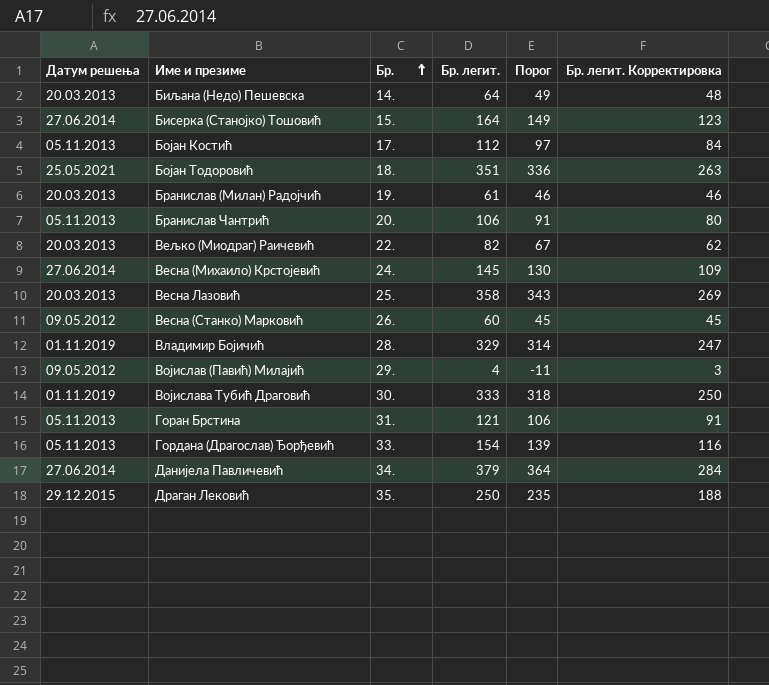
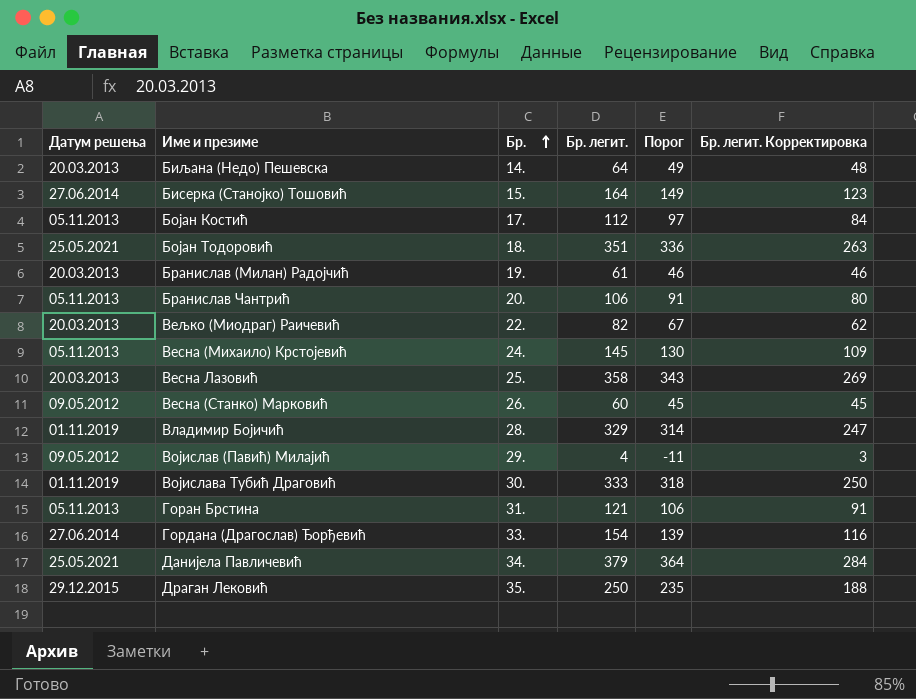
Весна (Михаило) Крстојевић | Датум решења: 27.06.2014 -> 05.11.2013
Гордана (Драгослав) Ђорђевић | Датум решења: 05.11.2013 -> 27.06.2014
Данијела Павличевић | Датум решења: 27.06.2014 -> 25.05.2021

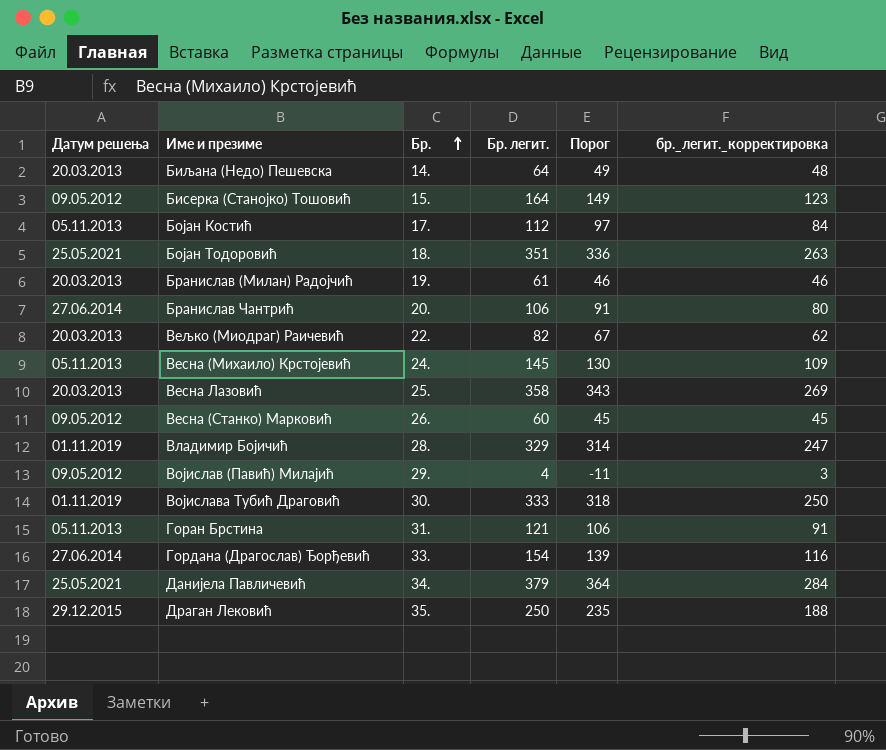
column name: Бр. легит. Корректировка -> бр._легит._корректировка
Бисерка (Станојко) Тошовић | Датум решења: 27.06.2014 -> 09.05.2012
Бранислав Чантрић | Датум решења: 05.11.2013 -> 27.06.2014

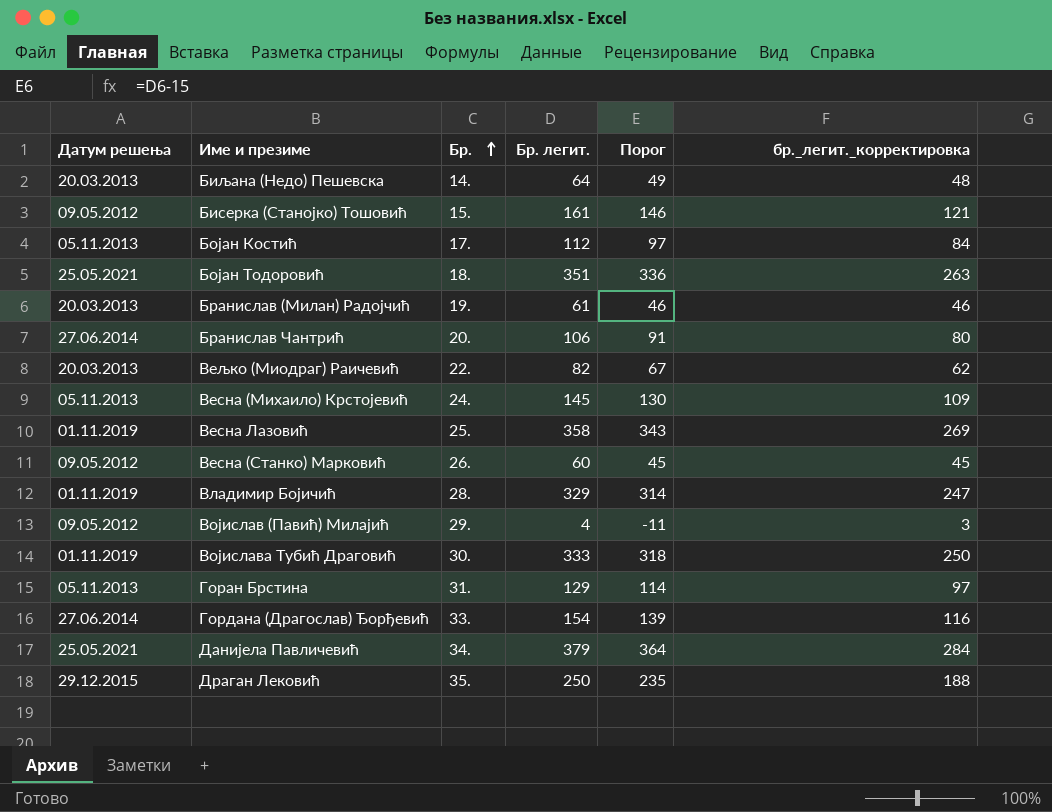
Бисерка (Станојко) Тошовић | Бр. легит.: 164 -> 161
Бисерка (Станојко) Тошовић | Порог: 149 -> 146
Бисерка (Станојко) Тошовић | бр._легит._корректировка: 123 -> 121
Весна Лазовић | Датум решења: 20.03.2013 -> 01.11.2019
Горан Брстина | Бр. легит.: 121 -> 129
Горан Брстина | Порог: 106 -> 114
Горан Брстина | бр._легит._корректировка: 91 -> 97

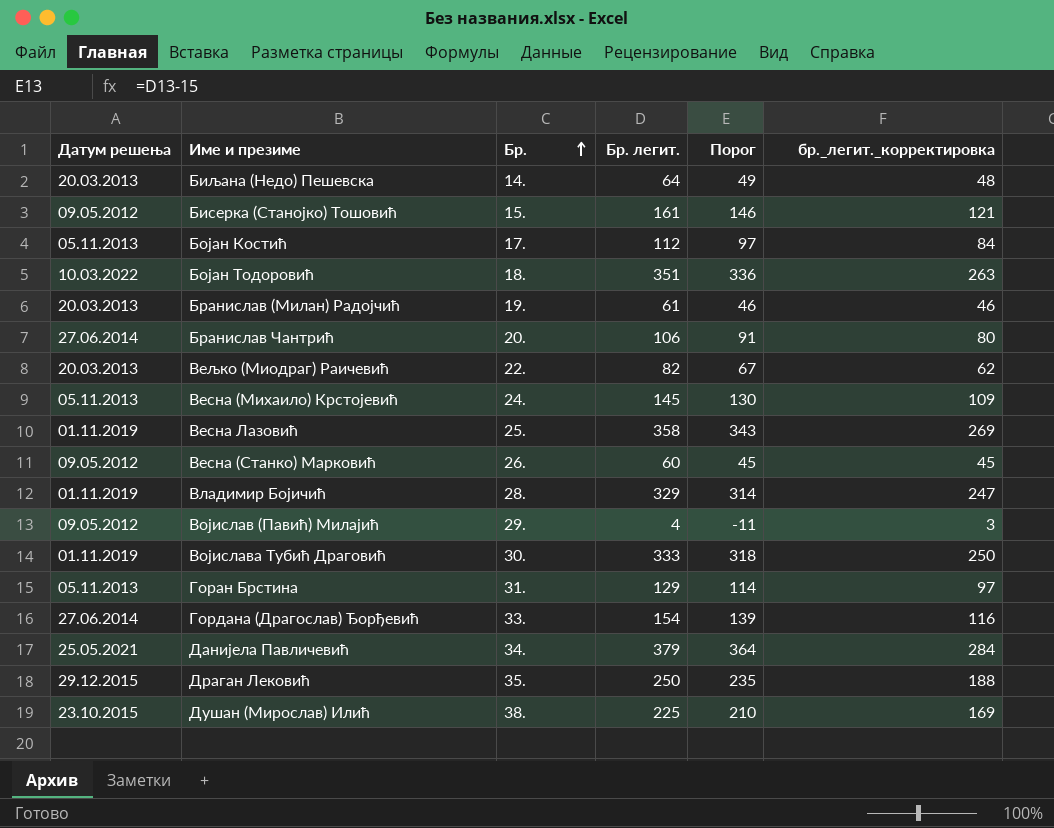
Бојан Тодоровић | Датум решења: 25.05.2021 -> 10.03.2022
row Душан (Мирослав) Илић: none -> 23.10.2015 | 38. | 225 | 210 | 169

